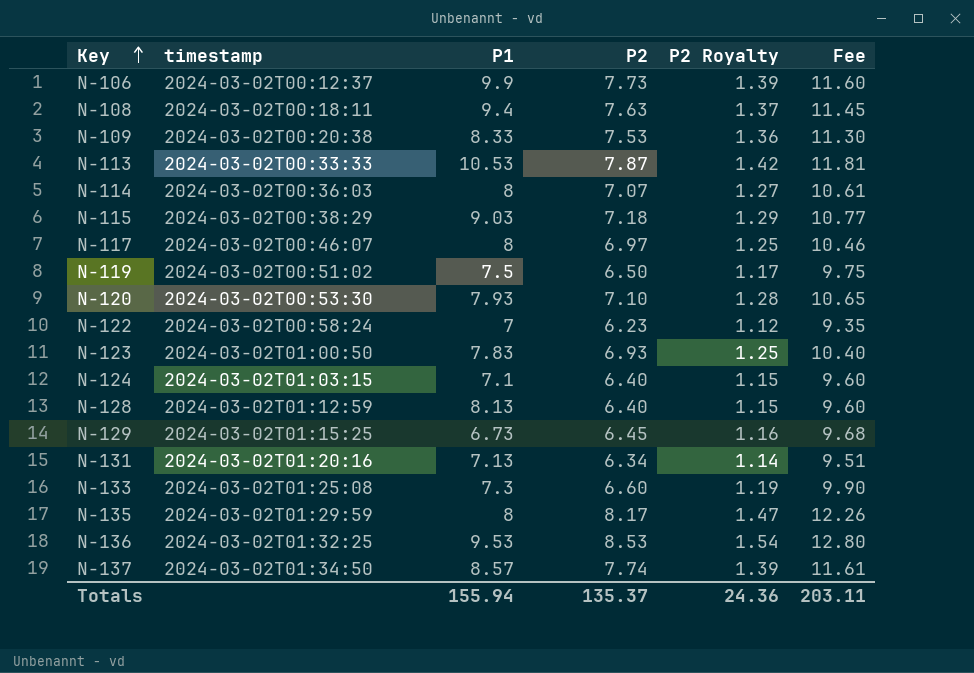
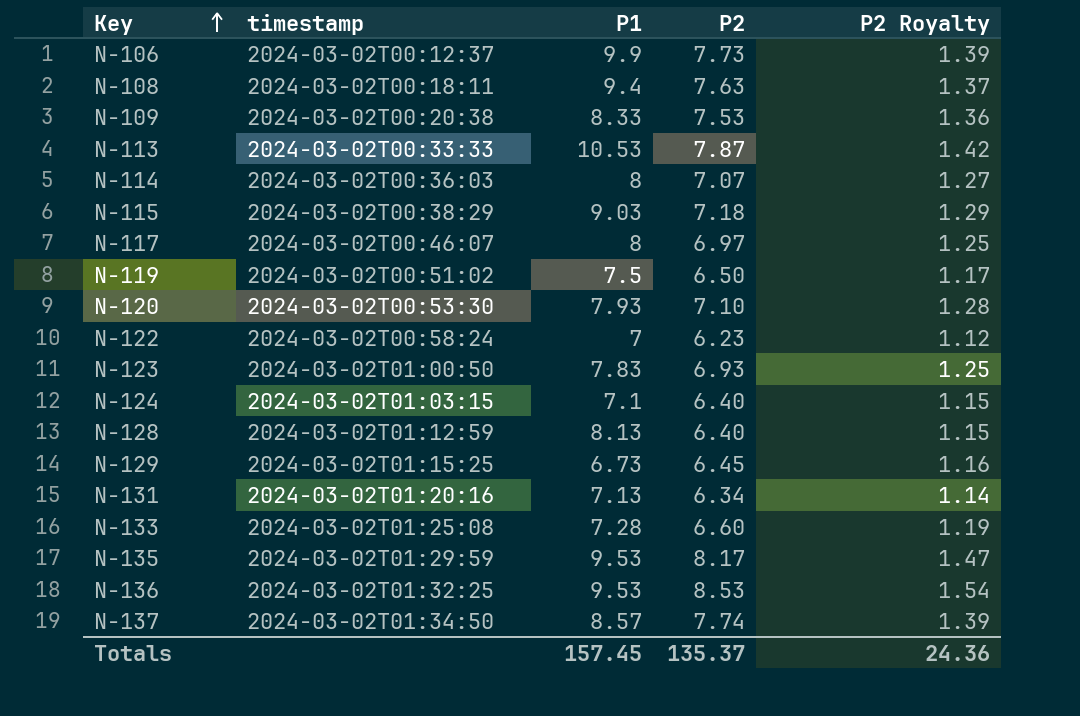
column Fee | formula: [P2] * 1.5 -> none
N-133 | P1: 7.3 -> 7.28
N-135 | P1: 8 -> 9.53
Totals | P1: 155.94 -> 157.45

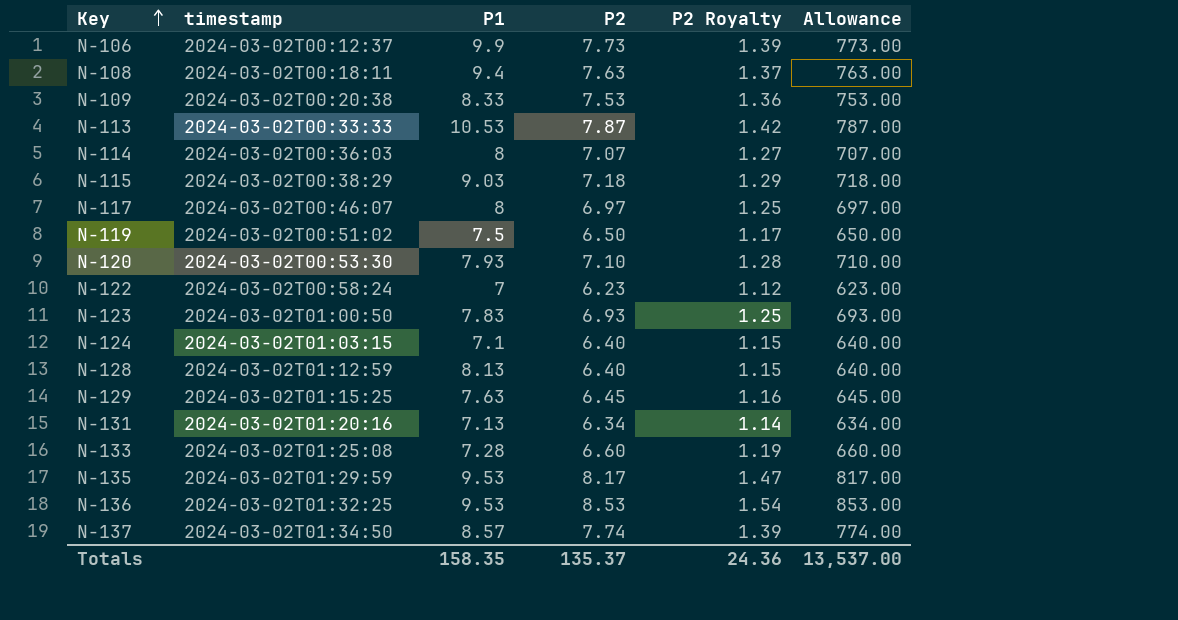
column Allowance | formula: none -> [P2] * 100
N-129 | P1: 6.73 -> 7.63
Totals | P1: 157.45 -> 158.35

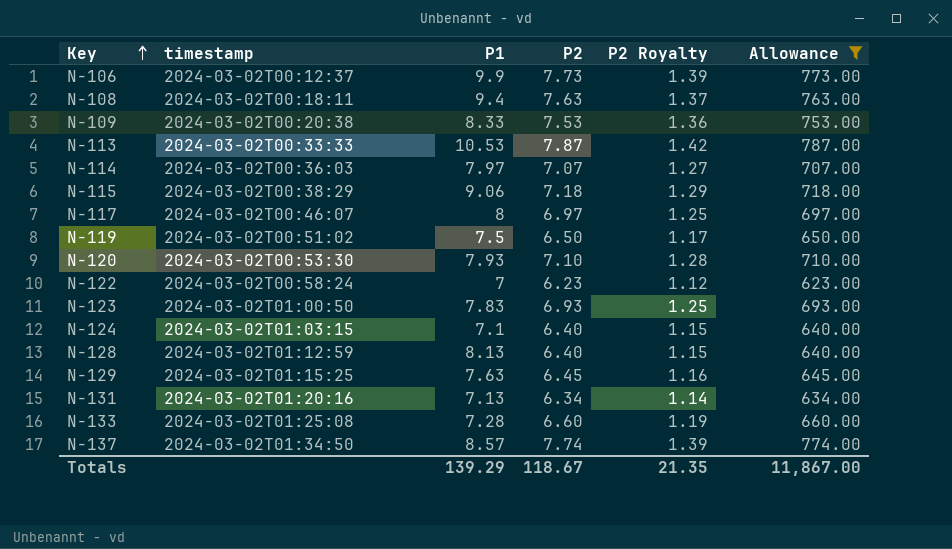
filter: none -> Allowance <= 787.00
N-114 | P1: 8 -> 7.97
N-115 | P1: 9.03 -> 9.06
Totals | P1: 158.35 -> 139.29
Totals | P2: 135.37 -> 118.67
Totals | P2 Royalty: 24.36 -> 21.35
Totals | Allowance: 13,537.00 -> 11,867.00

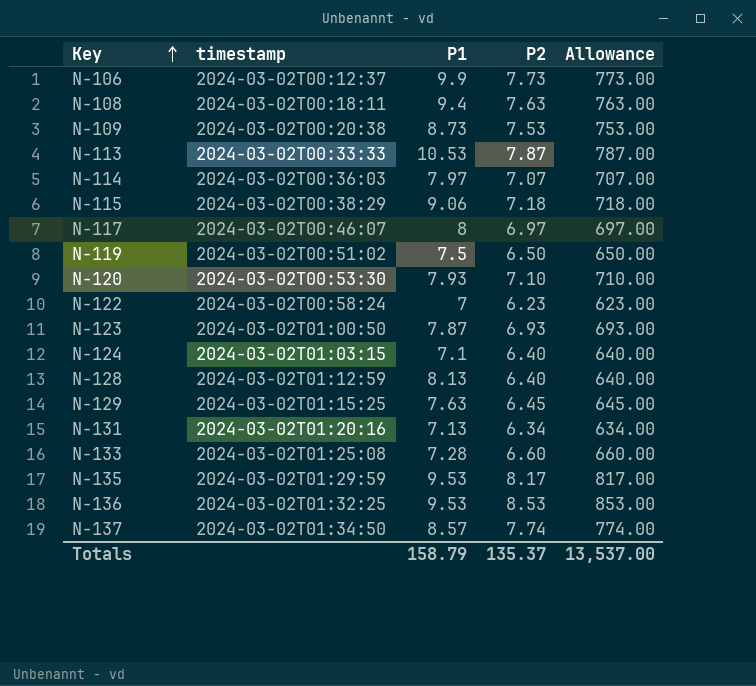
filter: Allowance <= 787.00 -> none
column P2 Royalty | formula: [P2] * 0.18 -> none
N-109 | P1: 8.33 -> 8.73
N-123 | P1: 7.83 -> 7.87
Totals | P1: 139.29 -> 158.79
Totals | P2: 118.67 -> 135.37
Totals | Allowance: 11,867.00 -> 13,537.00

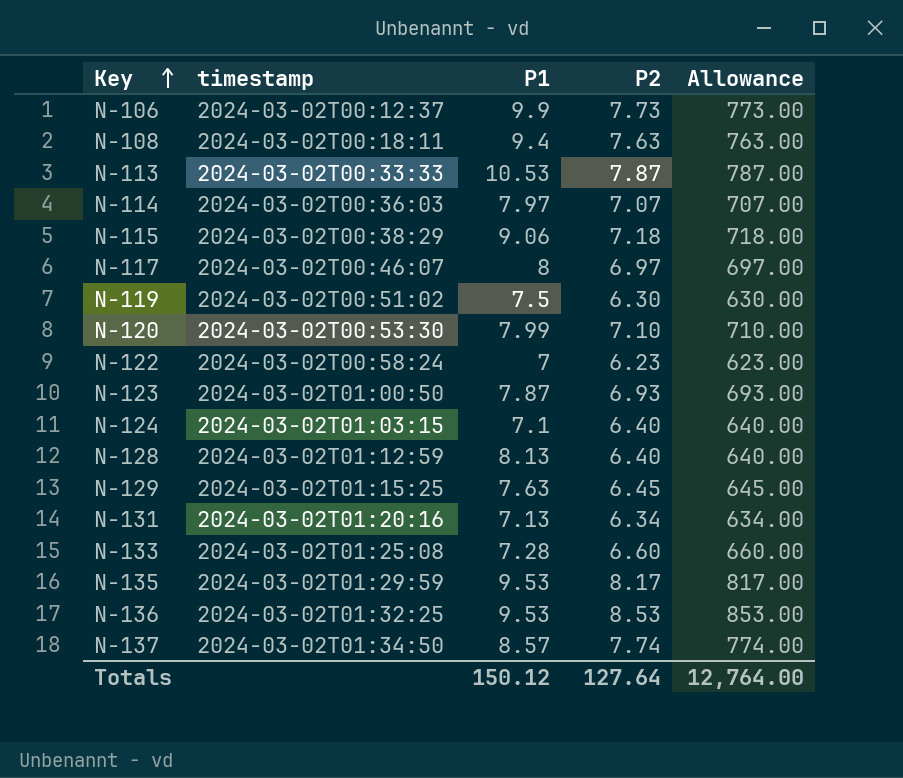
row N-109: 2024-03-02T00:20:38 | 8.73 | 7.53 | 753.00 -> none
N-119 | P2: 6.50 -> 6.30
N-119 | Allowance: 650.00 -> 630.00
N-120 | P1: 7.93 -> 7.99
Totals | P1: 158.79 -> 150.12
Totals | P2: 135.37 -> 127.64
Totals | Allowance: 13,537.00 -> 12,764.00

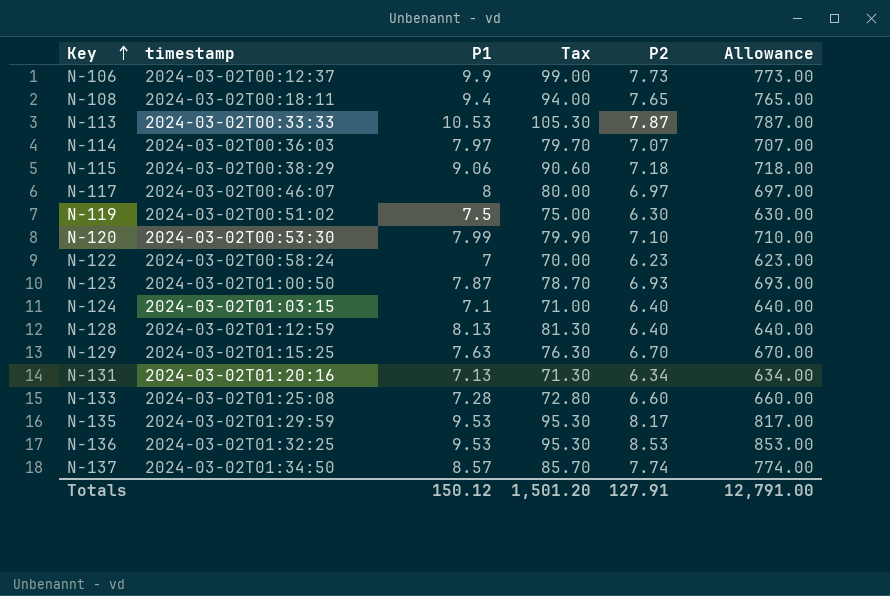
column Tax | formula: none -> [P1] * 10
N-108 | P2: 7.63 -> 7.65
N-108 | Allowance: 763.00 -> 765.00
N-129 | P2: 6.45 -> 6.70
N-129 | Allowance: 645.00 -> 670.00
Totals | P2: 127.64 -> 127.91
Totals | Allowance: 12,764.00 -> 12,791.00

